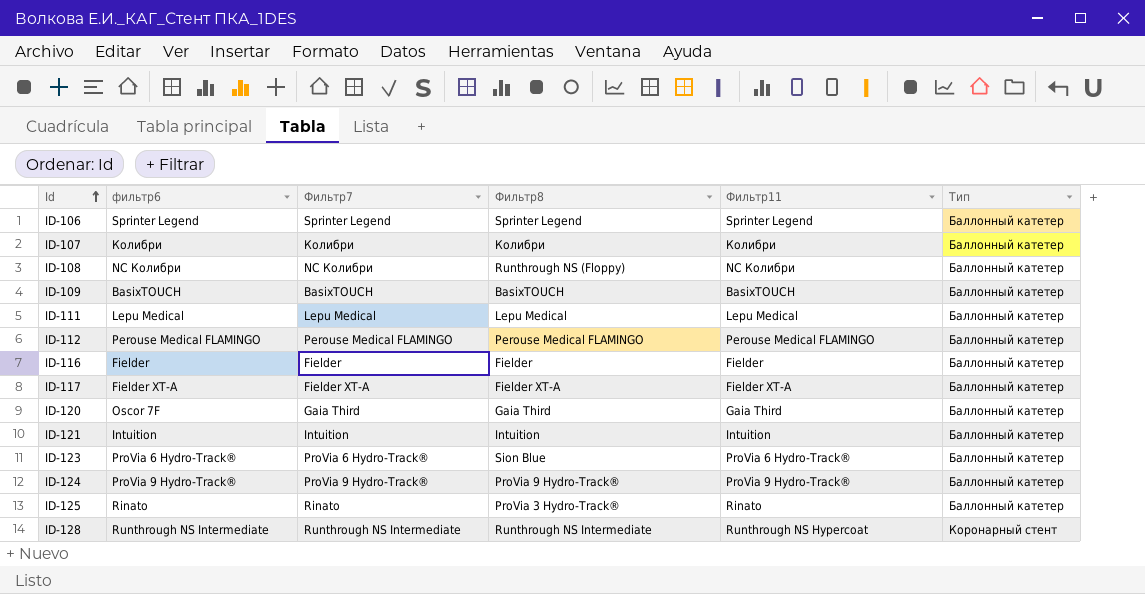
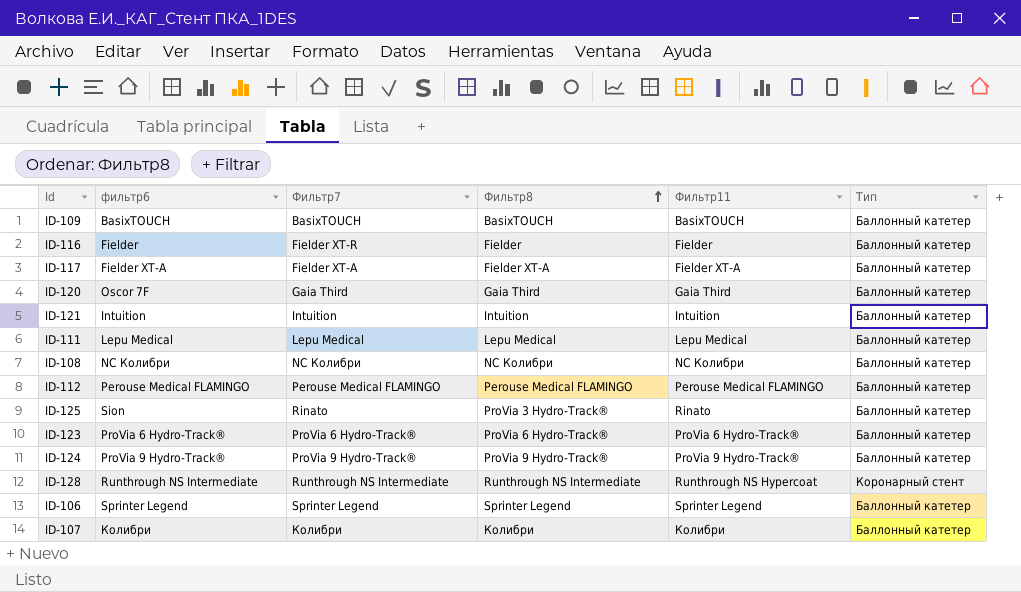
row order: Id ascending -> Фильтр8 ascending
ID-116 | Фильтр7: Fielder -> Fielder XT-R
ID-108 | Фильтр8: Runthrough NS (Floppy) -> NC Колибри
ID-125 | фильтр6: Rinato -> Sion
ID-123 | Фильтр8: Sion Blue -> ProVia 6 Hydro-Track®

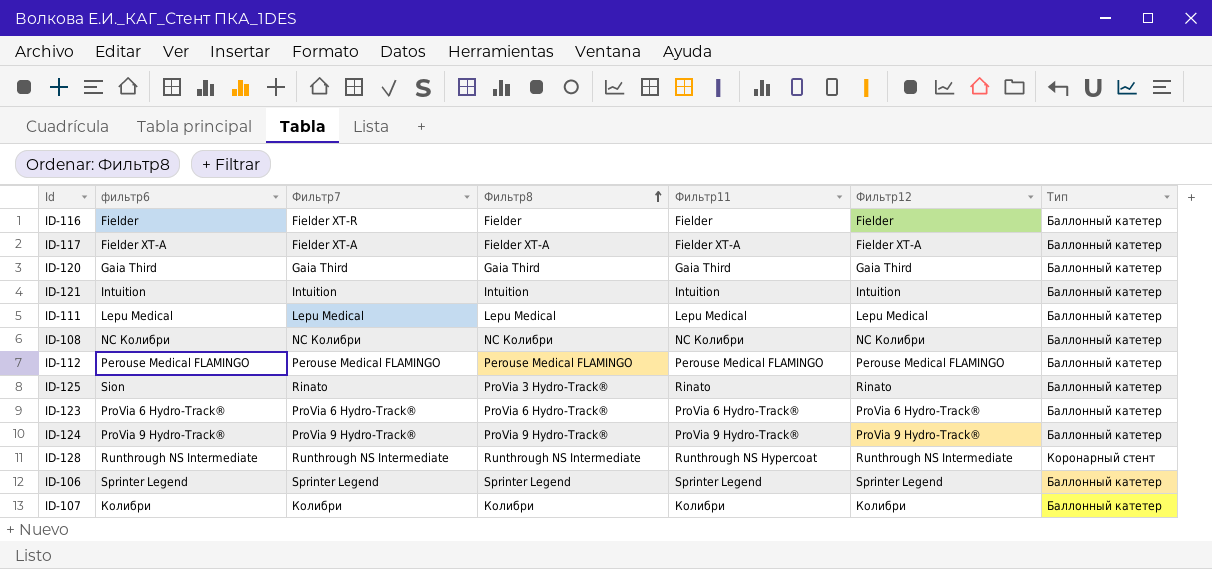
column Фильтр12 | position: none -> 6
row ID-109: BasixTOUCH | BasixTOUCH | BasixTOUCH | BasixTOUCH | Баллонный катетер -> none
ID-120 | фильтр6: Oscor 7F -> Gaia Third

